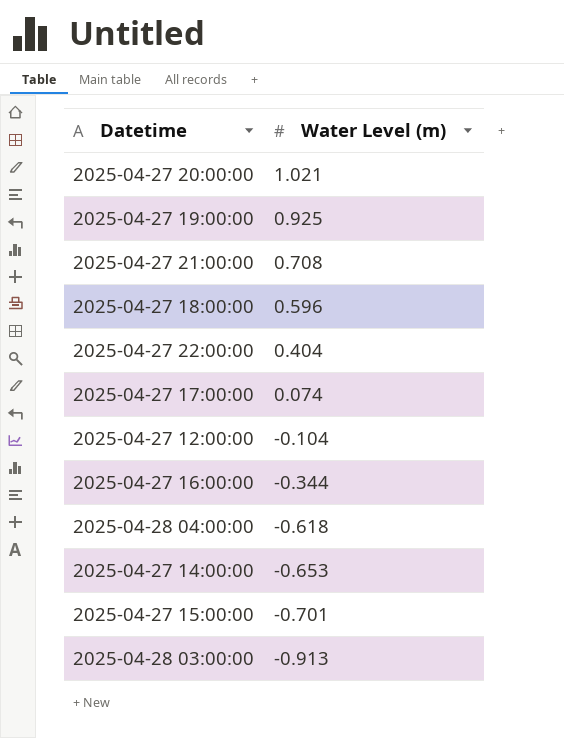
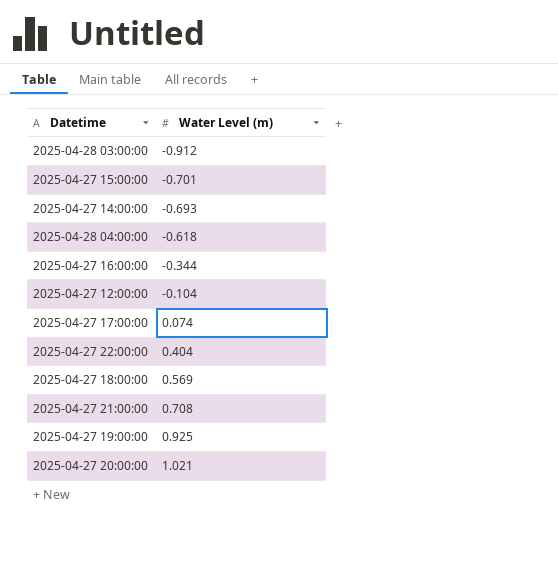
row order: Water Level (m) descending -> Water Level (m) ascending
2025-04-28 03:00:00 | Water Level (m): -0.913 -> -0.912
2025-04-27 14:00:00 | Water Level (m): -0.653 -> -0.693
2025-04-27 18:00:00 | Water Level (m): 0.596 -> 0.569

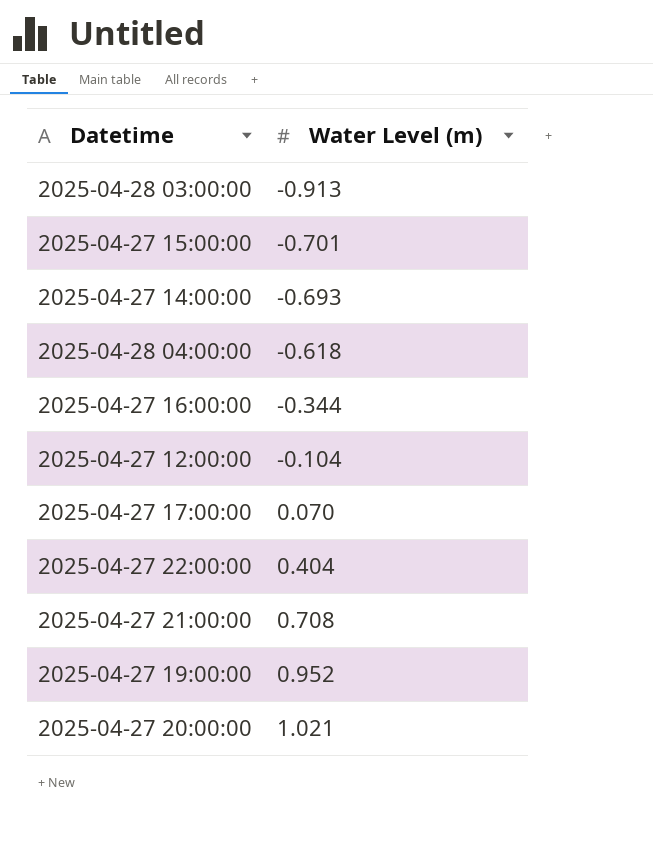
row 2025-04-27 18:00:00: 0.569 -> none
2025-04-28 03:00:00 | Water Level (m): -0.912 -> -0.913
2025-04-27 17:00:00 | Water Level (m): 0.074 -> 0.070
2025-04-27 19:00:00 | Water Level (m): 0.925 -> 0.952

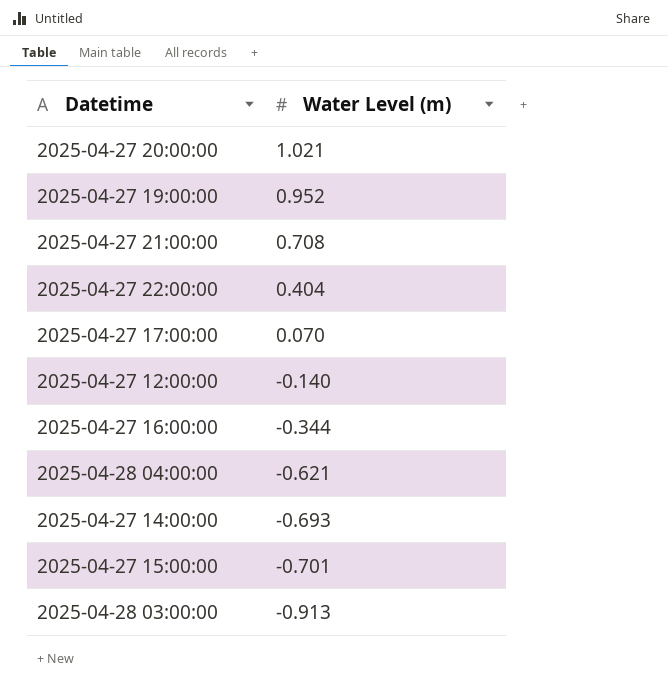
row order: Water Level (m) ascending -> Water Level (m) descending
2025-04-27 12:00:00 | Water Level (m): -0.104 -> -0.140
2025-04-28 04:00:00 | Water Level (m): -0.618 -> -0.621

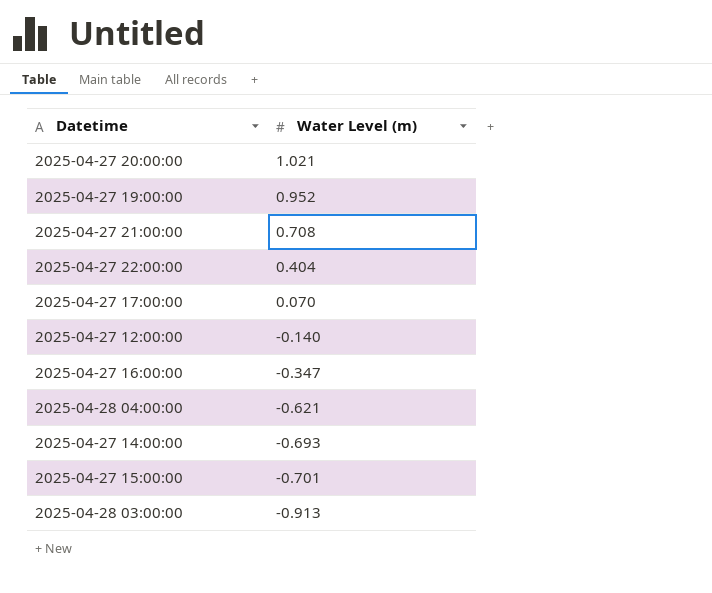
2025-04-27 16:00:00 | Water Level (m): -0.344 -> -0.347

